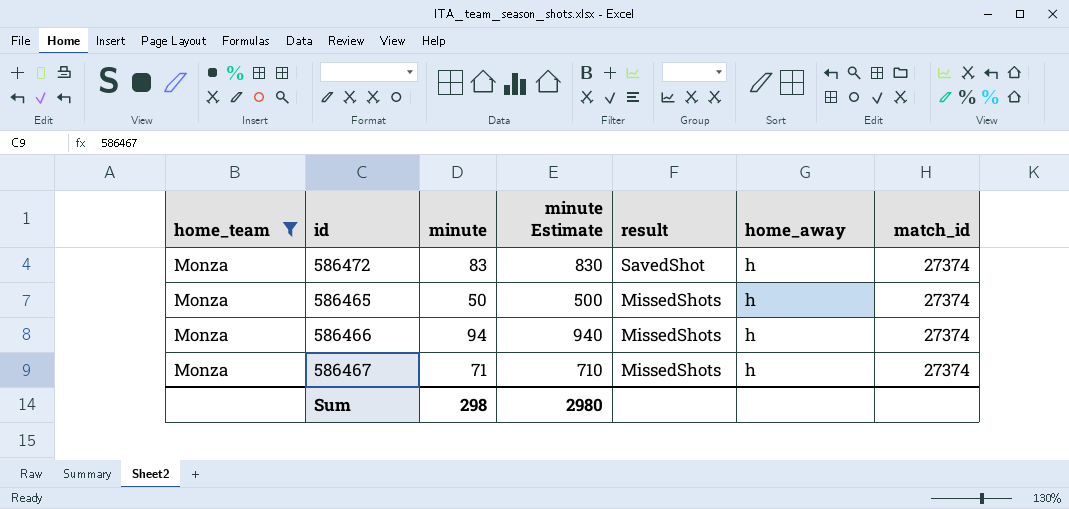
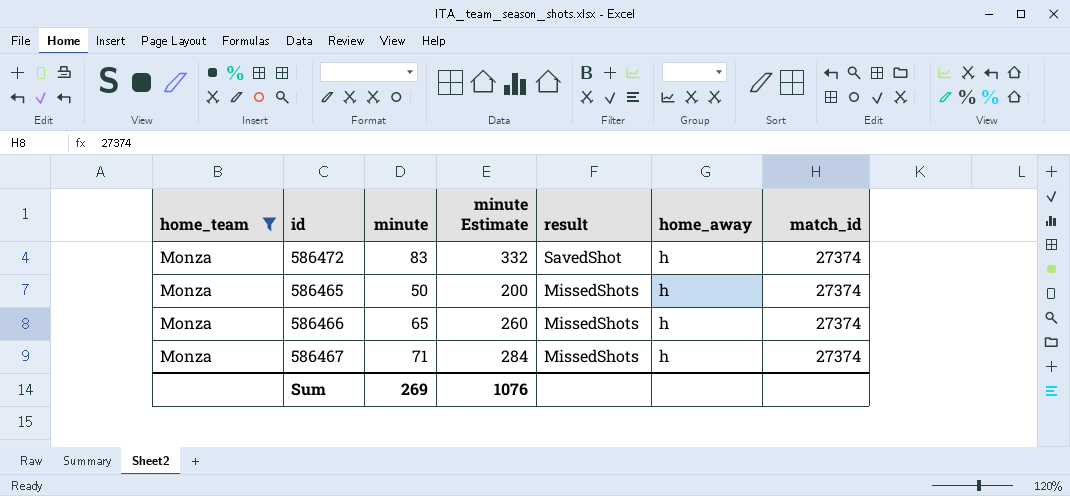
column minute Estimate | formula: [minute] * 10 -> [minute] * 4
586466 | minute: 94 -> 65
Sum | minute: 298 -> 269
Sum | minute Estimate: 2980 -> 1076

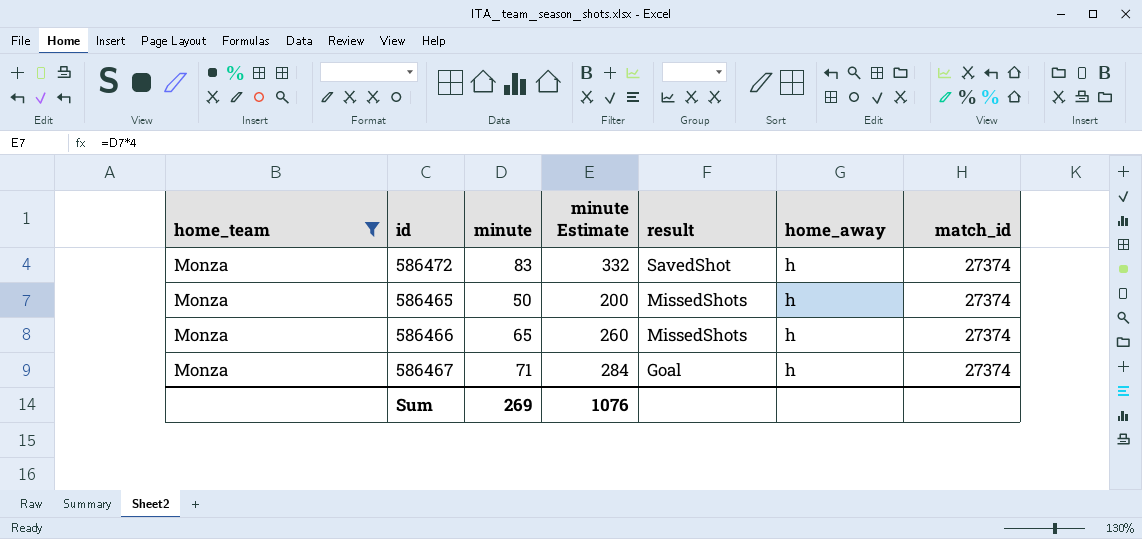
586467 | result: MissedShots -> Goal

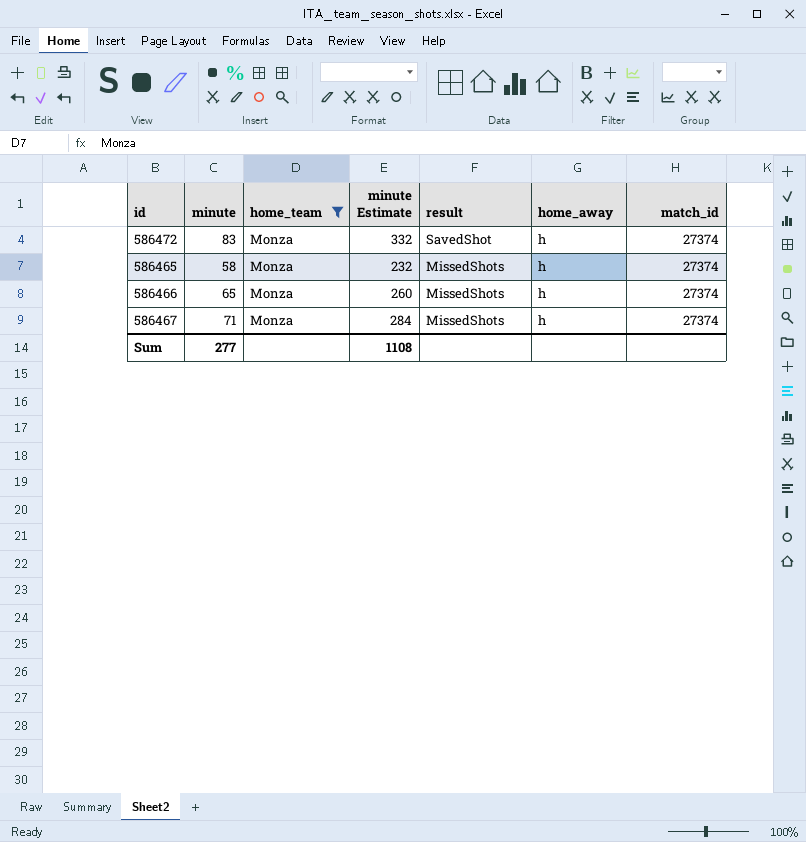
column home_team | position: 1 -> 3
586465 | minute: 50 -> 58
586465 | minute Estimate: 200 -> 232
586467 | result: Goal -> MissedShots
Sum | minute: 269 -> 277
Sum | minute Estimate: 1076 -> 1108

